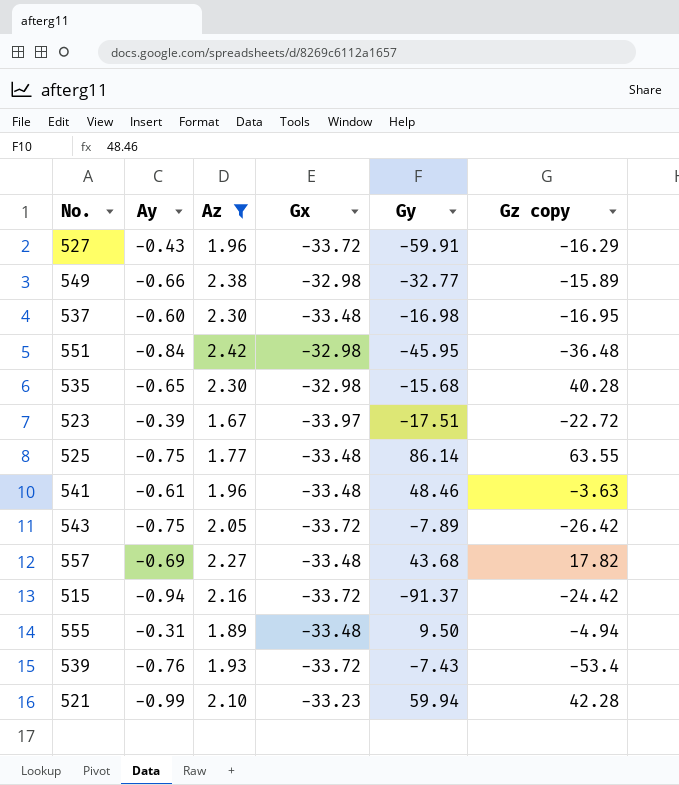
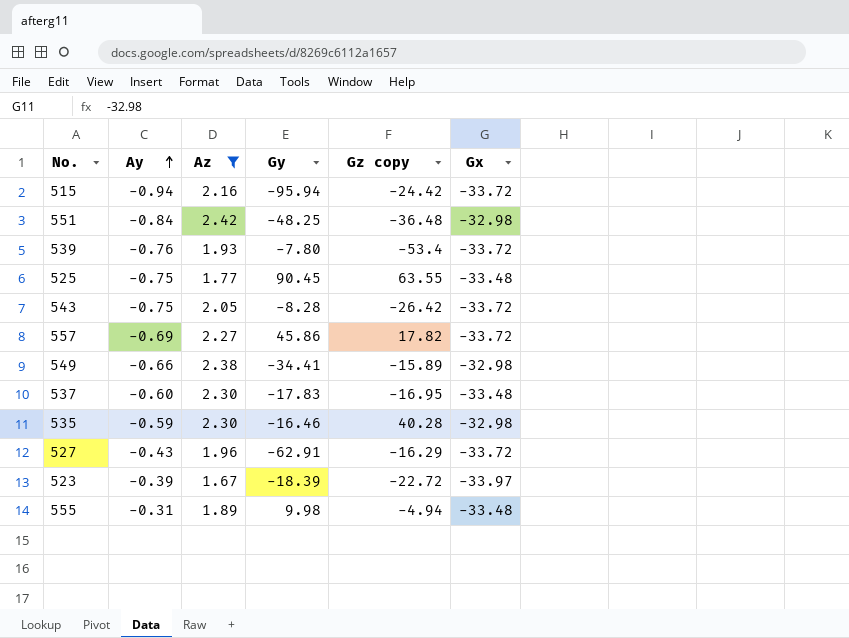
row order: none -> Ay ascending
column Gx | position: 4 -> 6
row 541: -0.61 | 1.96 | -33.48 | 48.46 | -3.63 -> none
row 521: -0.99 | 2.10 | -33.23 | 59.94 | 42.28 -> none
515 | Gy: -91.37 -> -95.94
551 | Gy: -45.95 -> -48.25
539 | Gy: -7.43 -> -7.80
525 | Gy: 86.14 -> 90.45
543 | Gy: -7.89 -> -8.28
557 | Gy: 43.68 -> 45.86
557 | Gx: -33.48 -> -33.72
549 | Gy: -32.77 -> -34.41
537 | Gy: -16.98 -> -17.83
535 | Ay: -0.65 -> -0.59
535 | Gy: -15.68 -> -16.46
527 | Gy: -59.91 -> -62.91
523 | Gy: -17.51 -> -18.39
555 | Gy: 9.50 -> 9.98

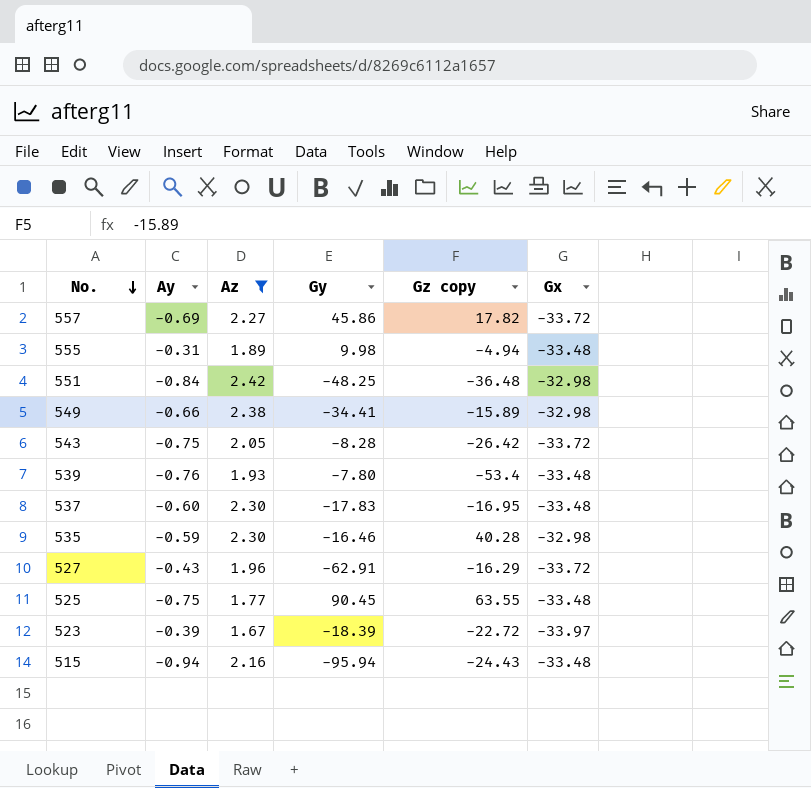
row order: Ay ascending -> No. descending
539 | Gx: -33.72 -> -33.48
515 | Gz copy: -24.42 -> -24.43
515 | Gx: -33.72 -> -33.48

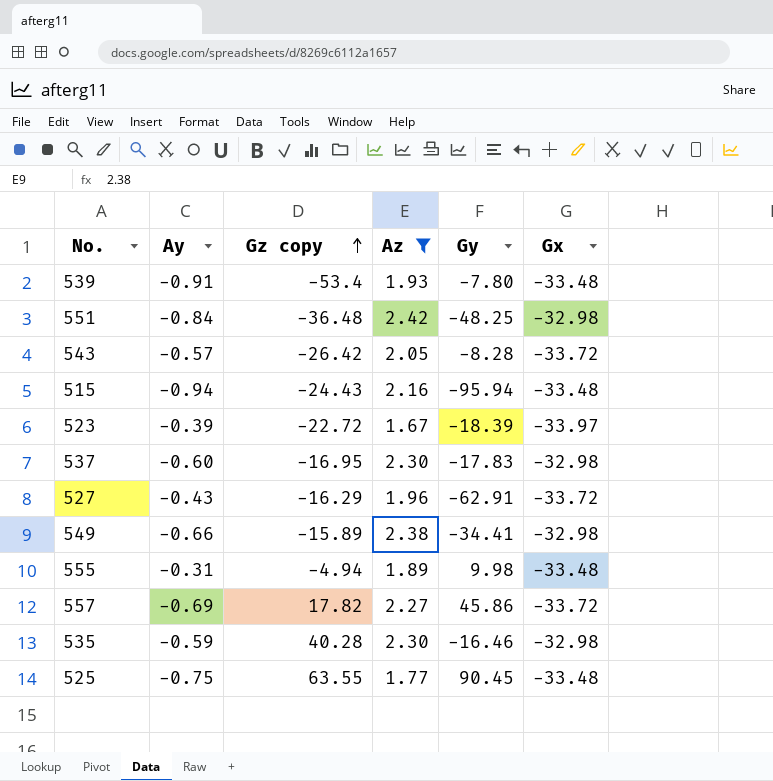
row order: No. descending -> Gz copy ascending
column Gz copy | position: 5 -> 3
539 | Ay: -0.76 -> -0.91
543 | Ay: -0.75 -> -0.57
537 | Gx: -33.48 -> -32.98

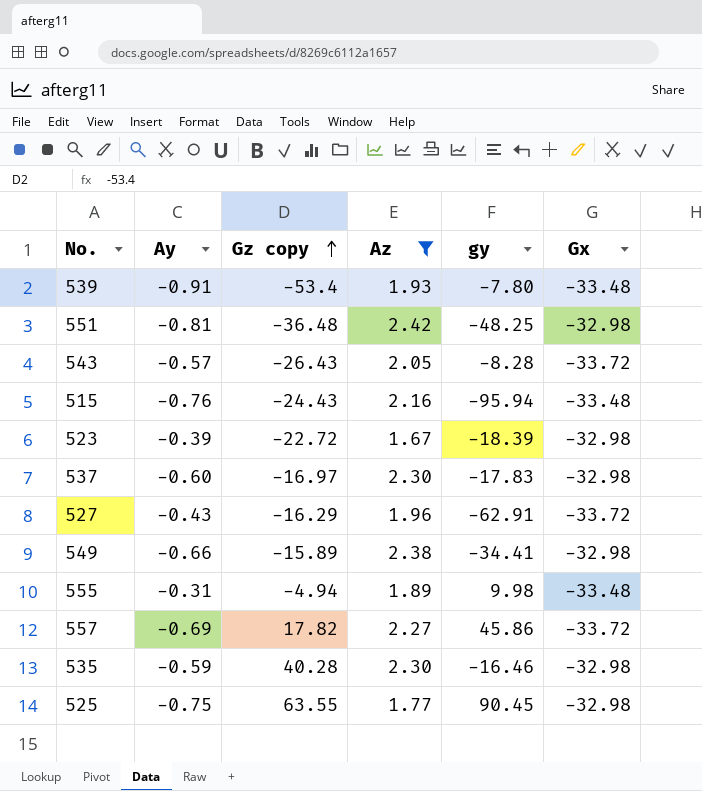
column name: Gy -> gy
551 | Ay: -0.84 -> -0.81
543 | Gz copy: -26.42 -> -26.43
515 | Ay: -0.94 -> -0.76
523 | Gx: -33.97 -> -32.98
537 | Gz copy: -16.95 -> -16.97
525 | Gx: -33.48 -> -32.98

